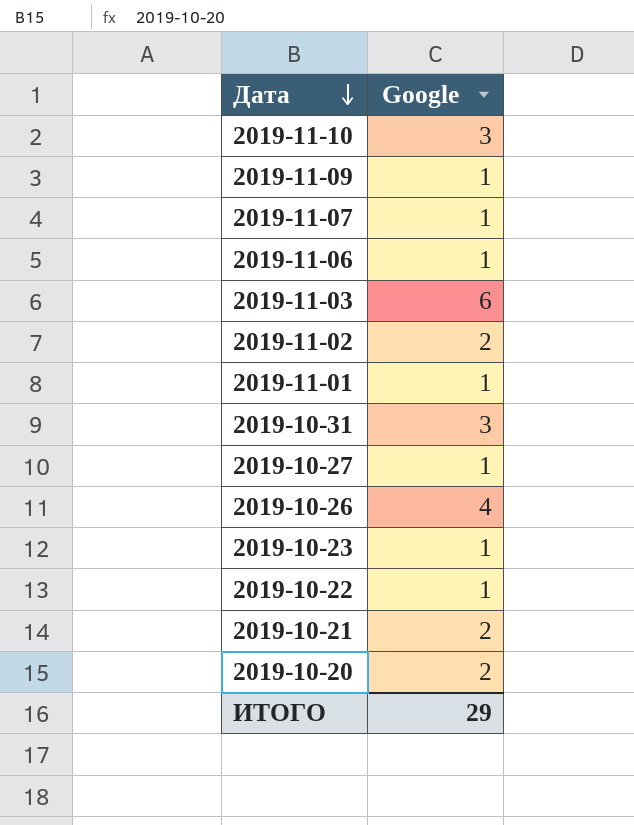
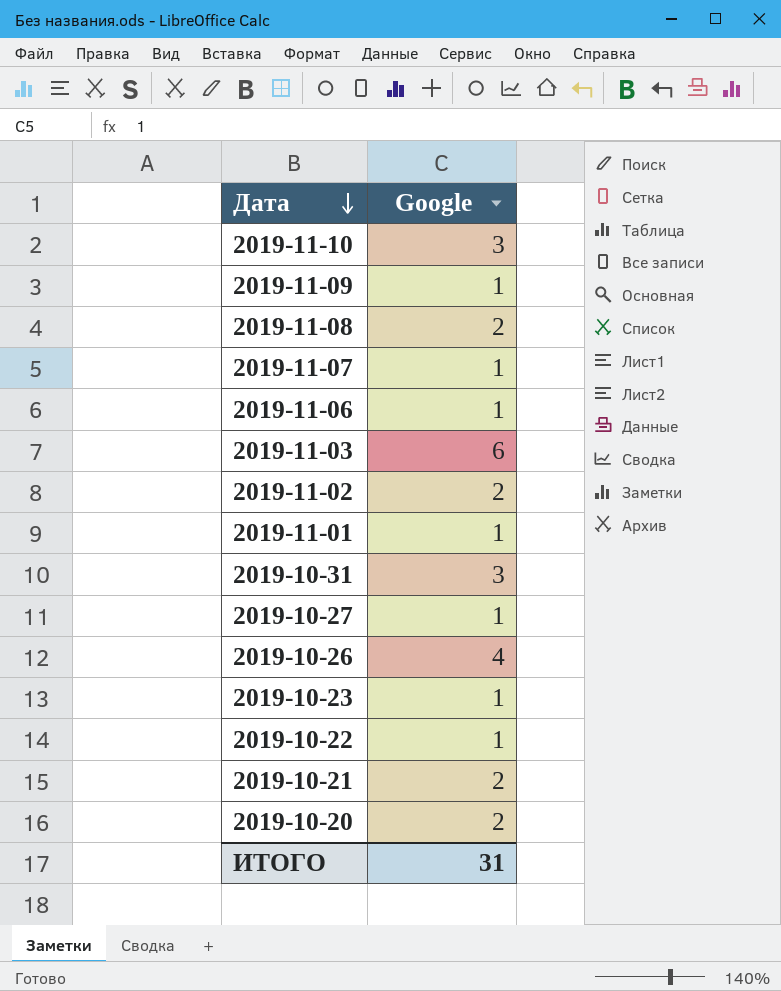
row 2019-11-08: none -> 2
ИТОГО | Google: 29 -> 31

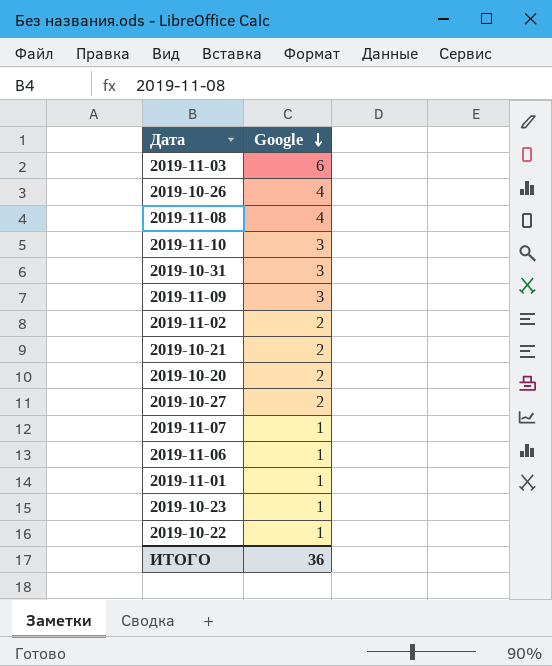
row order: Дата descending -> Google descending
2019-11-08 | Google: 2 -> 4
2019-11-09 | Google: 1 -> 3
2019-10-27 | Google: 1 -> 2
ИТОГО | Google: 31 -> 36

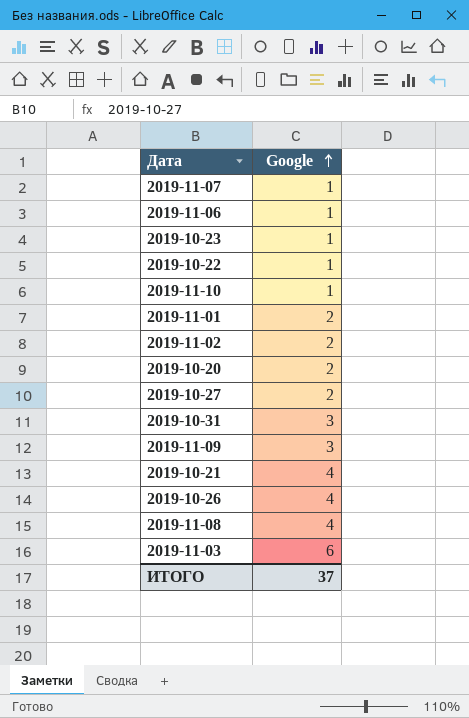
row order: Google descending -> Google ascending
2019-11-10 | Google: 3 -> 1
2019-11-01 | Google: 1 -> 2
2019-10-21 | Google: 2 -> 4
ИТОГО | Google: 36 -> 37

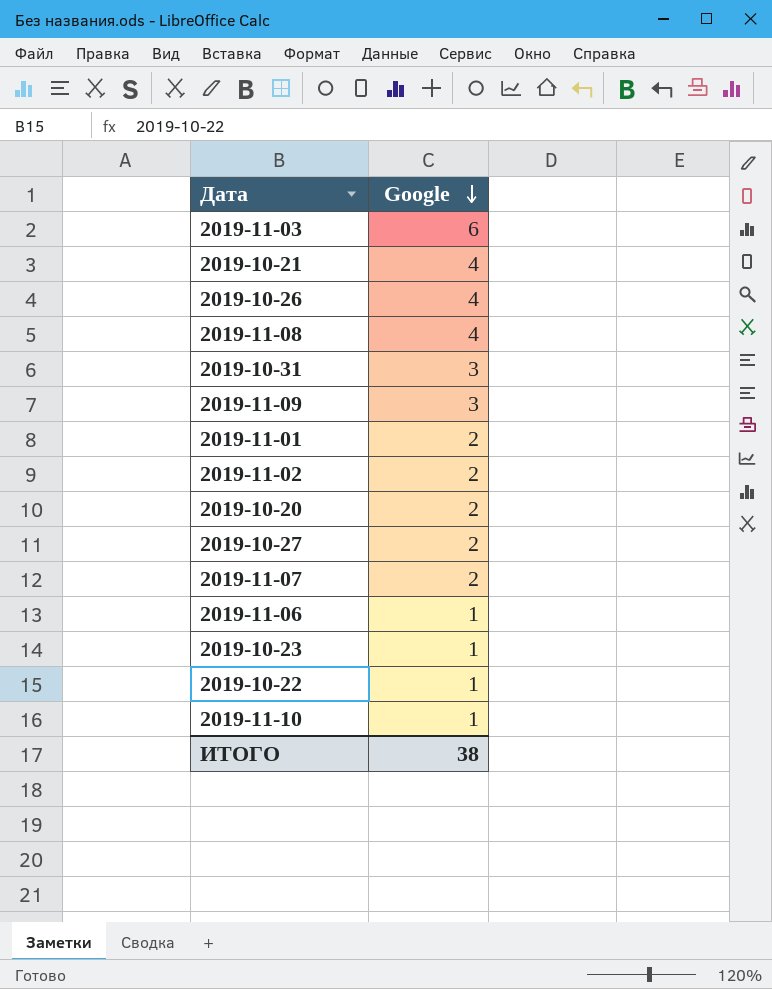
row order: Google ascending -> Google descending
2019-11-07 | Google: 1 -> 2
ИТОГО | Google: 37 -> 38

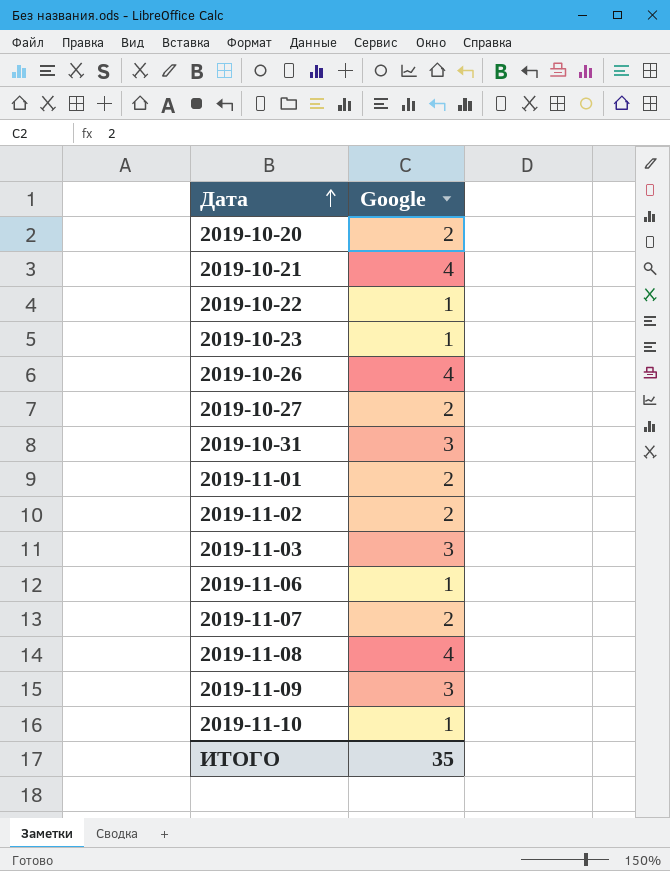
row order: Google descending -> Дата ascending
2019-11-03 | Google: 6 -> 3
ИТОГО | Google: 38 -> 35

